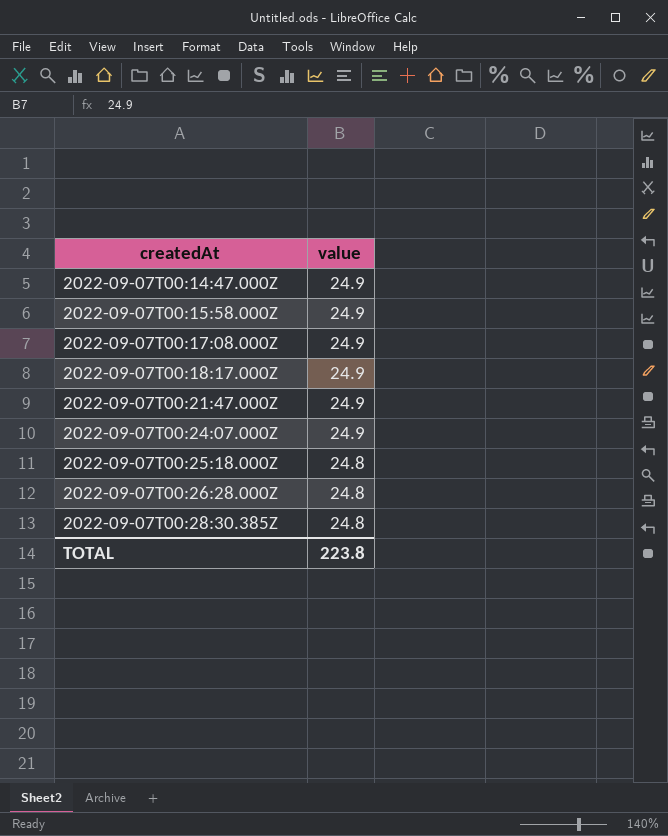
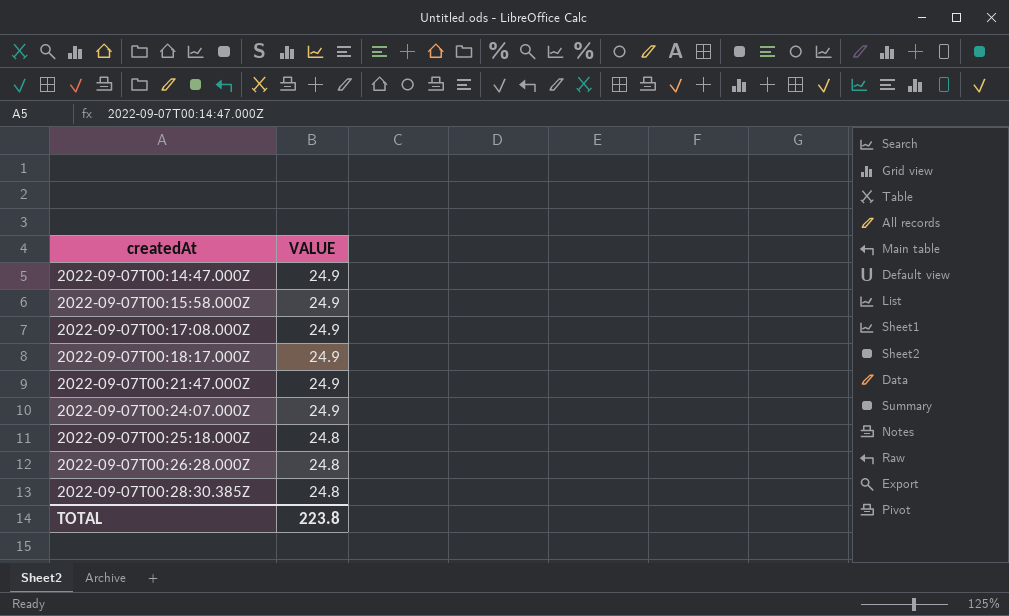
column name: value -> VALUE

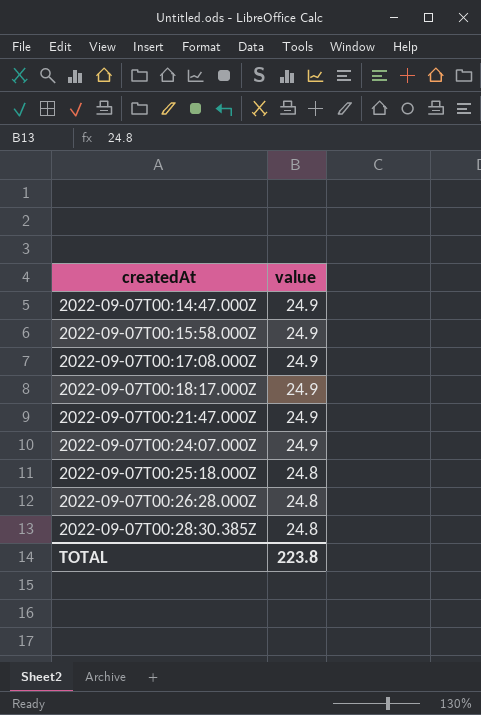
column name: VALUE -> value

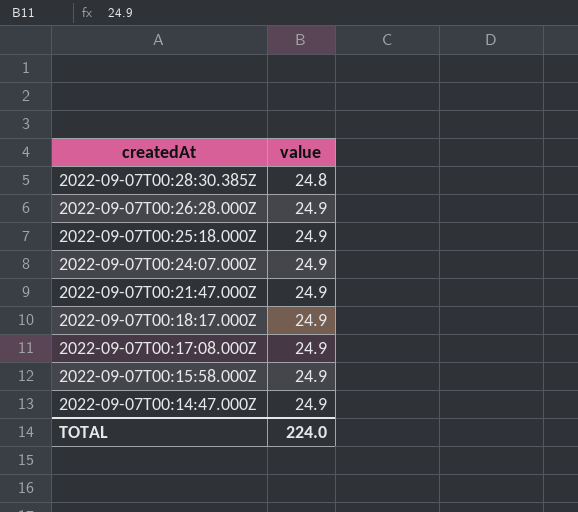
row order: createdAt ascending -> createdAt descending
2022-09-07T00:26:28.000Z | value: 24.8 -> 24.9
2022-09-07T00:25:18.000Z | value: 24.8 -> 24.9
TOTAL | value: 223.8 -> 224.0

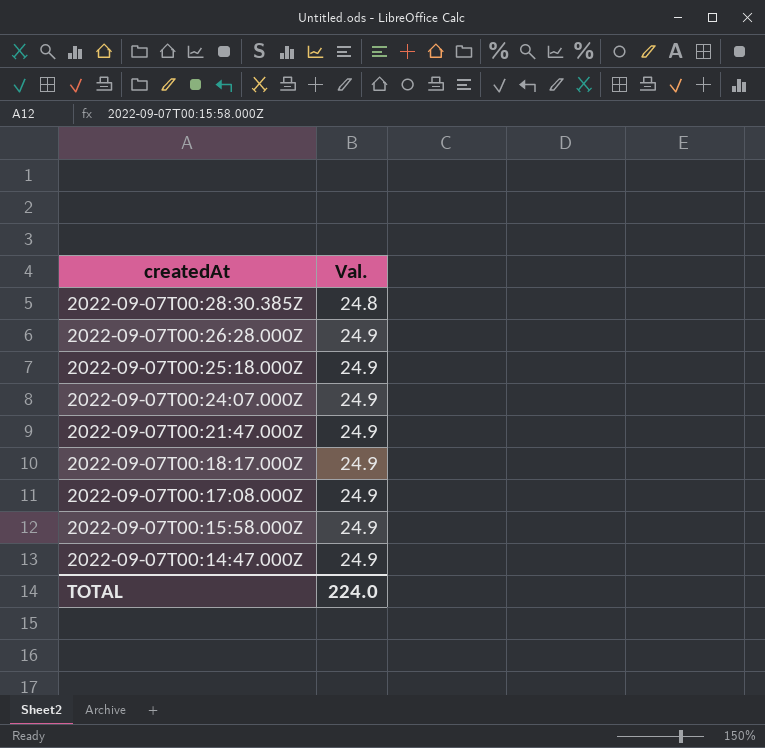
column name: value -> Val.

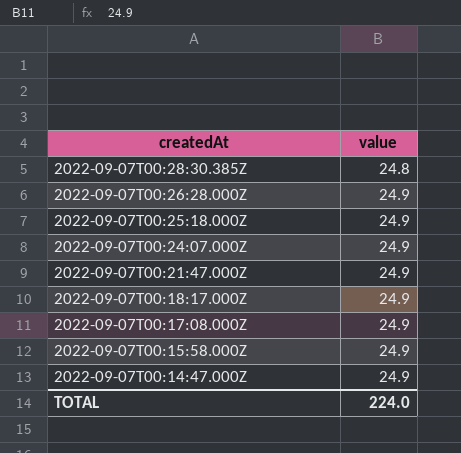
column name: Val. -> value

